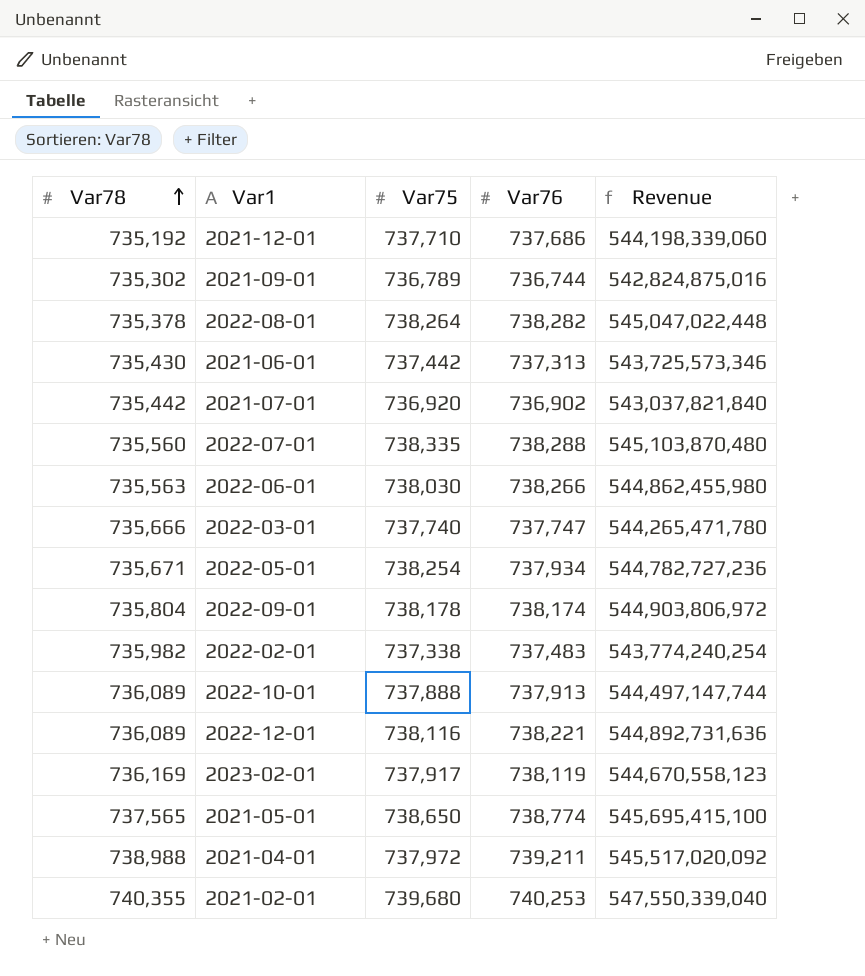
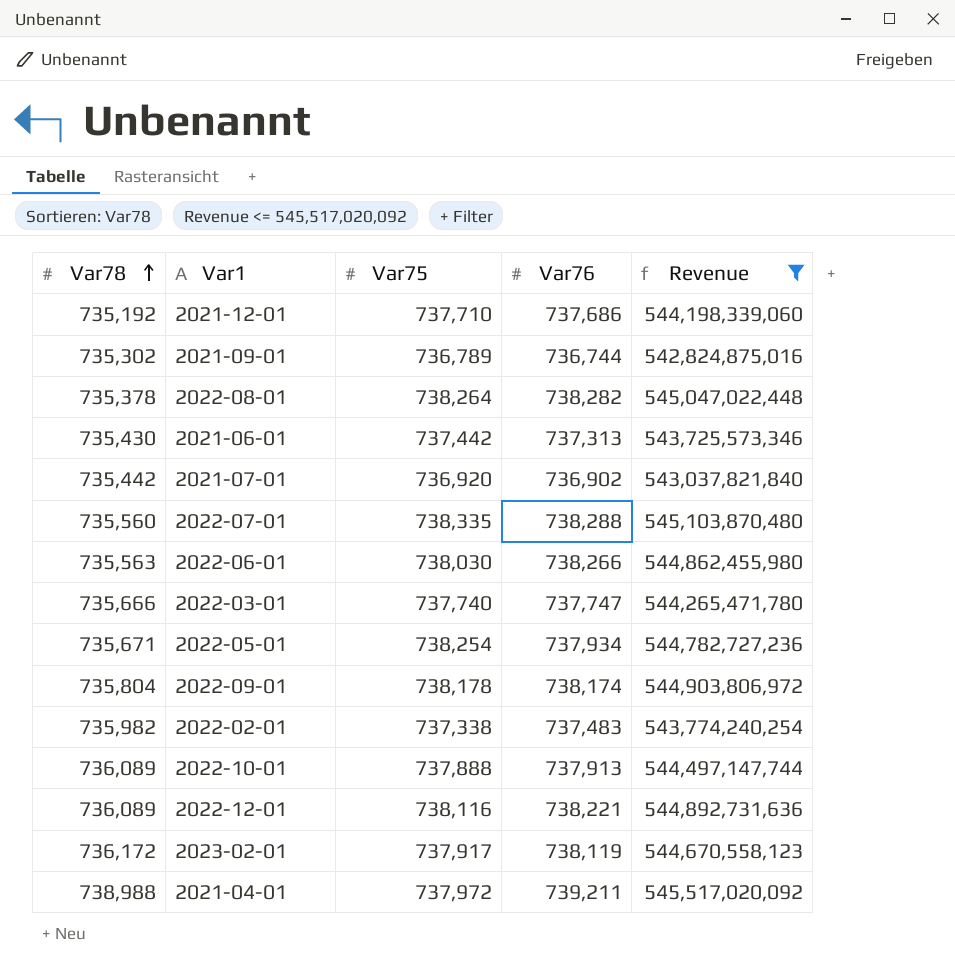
filter: none -> Revenue <= 545,517,020,092
2023-02-01 | Var78: 736,169 -> 736,172

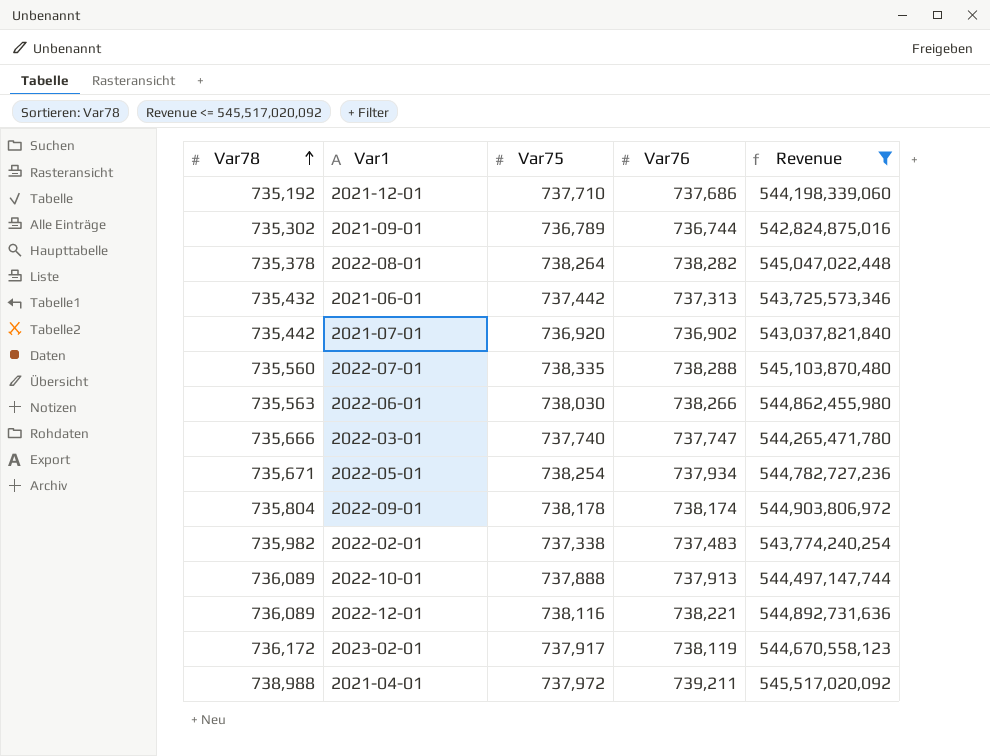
2021-06-01 | Var78: 735,430 -> 735,432

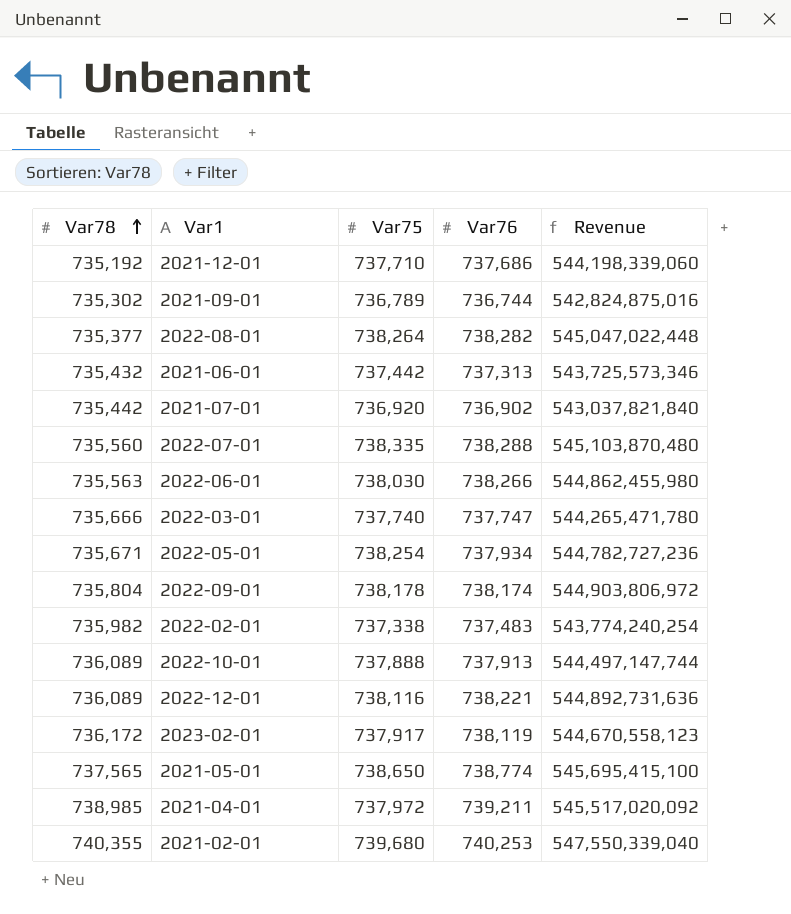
filter: Revenue <= 545,517,020,092 -> none
2022-08-01 | Var78: 735,378 -> 735,377
2021-04-01 | Var78: 738,988 -> 738,985

